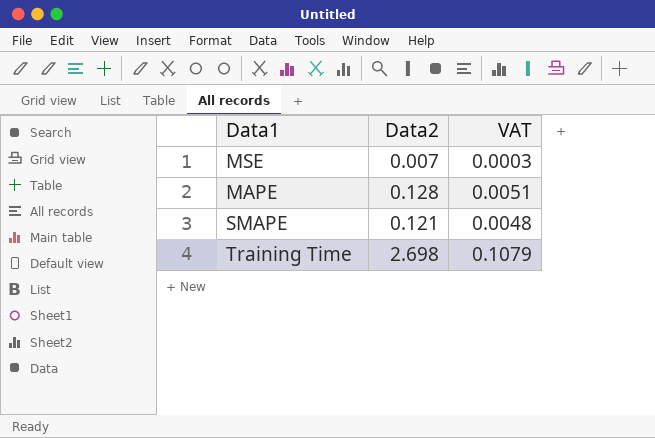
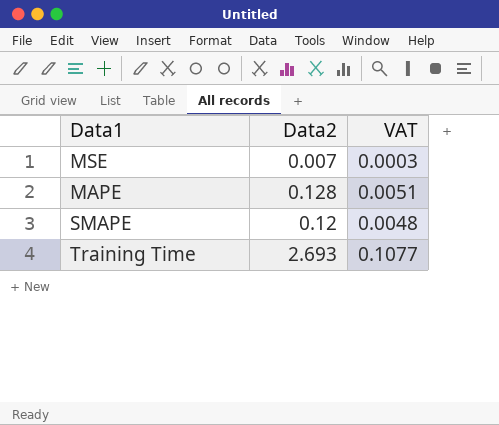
SMAPE | Data2: 0.121 -> 0.12
Training Time | Data2: 2.698 -> 2.693
Training Time | VAT: 0.1079 -> 0.1077

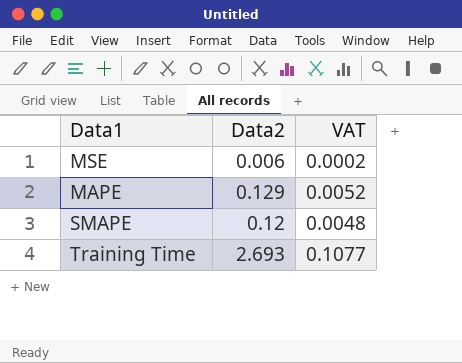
MSE | Data2: 0.007 -> 0.006
MSE | VAT: 0.0003 -> 0.0002
MAPE | Data2: 0.128 -> 0.129
MAPE | VAT: 0.0051 -> 0.0052

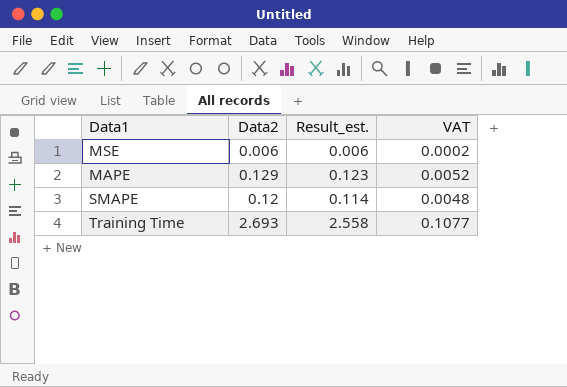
column Result_est. | formula: none -> [Data2] * 0.95

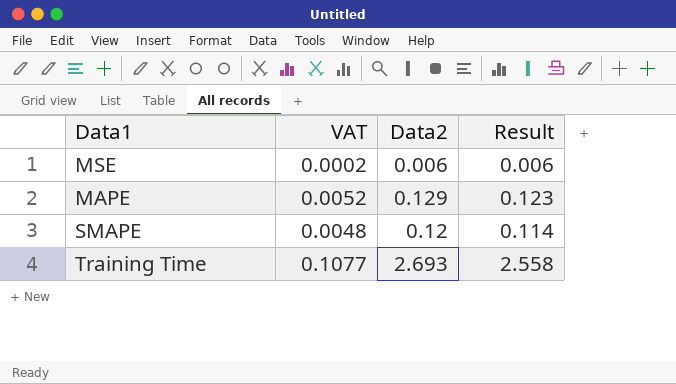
column VAT | position: 4 -> 2
column name: Result_est. -> Result

